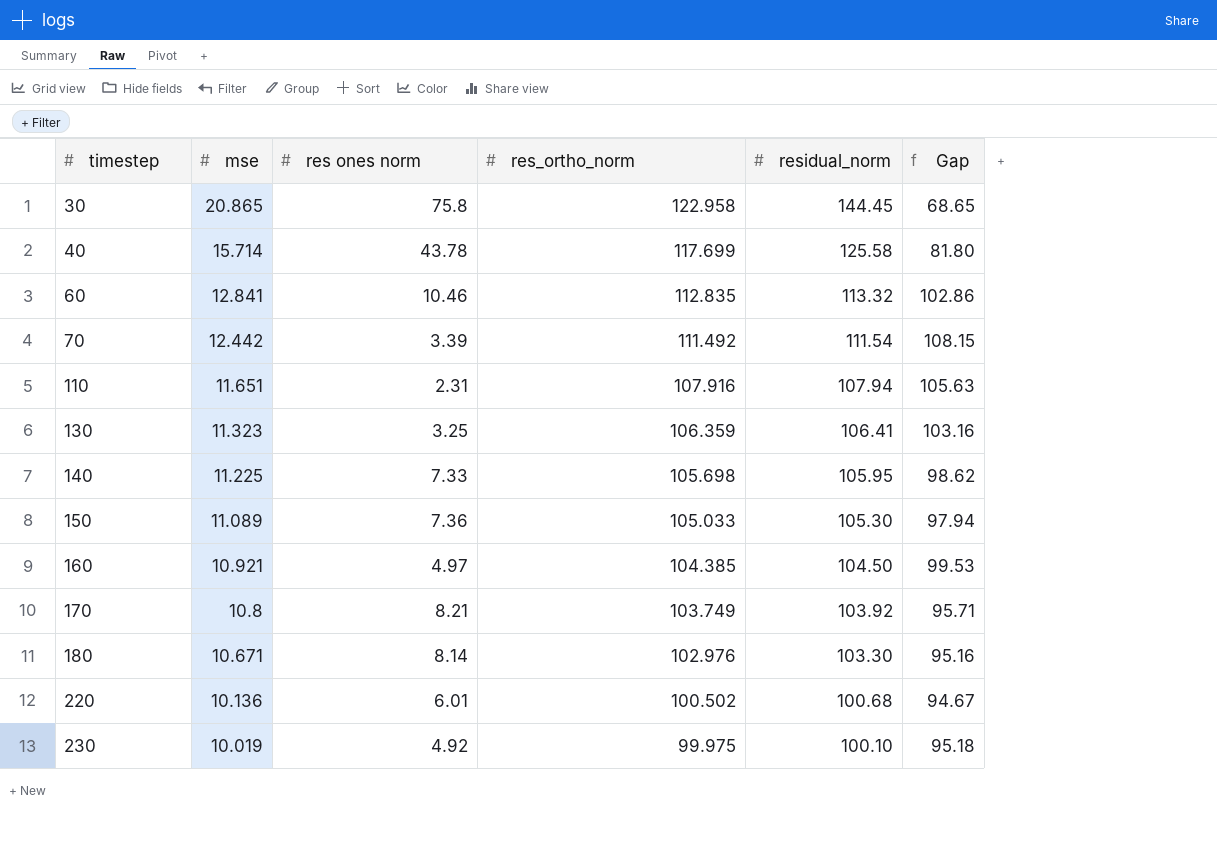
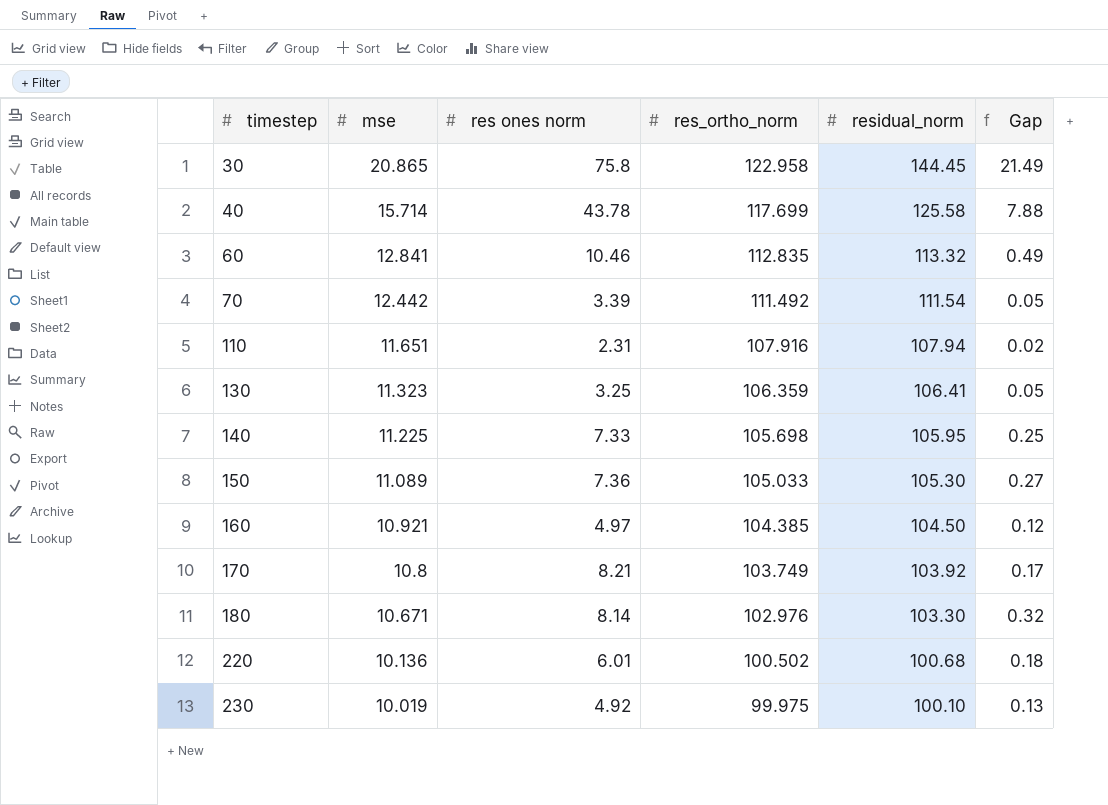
column Gap | formula: [residual_norm] - [res ones norm] -> [residual_norm] - [res_ortho_norm]

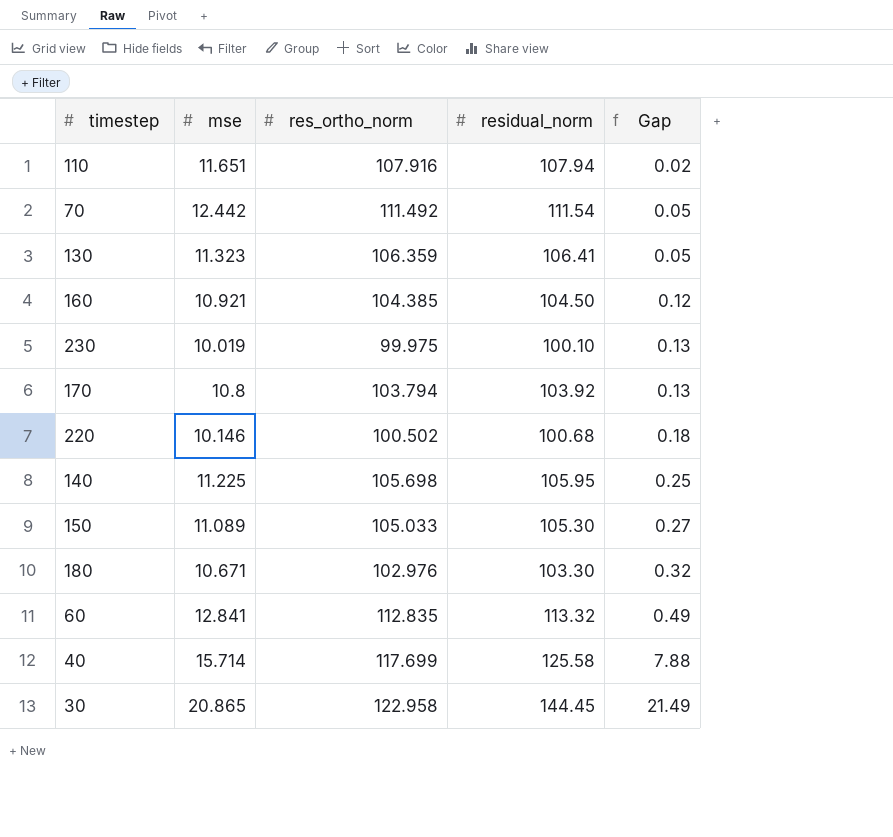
row order: timestep ascending -> Gap ascending
column res ones norm | position: 3 -> none
170 | res_ortho_norm: 103.749 -> 103.794
170 | Gap: 0.17 -> 0.13
220 | mse: 10.136 -> 10.146

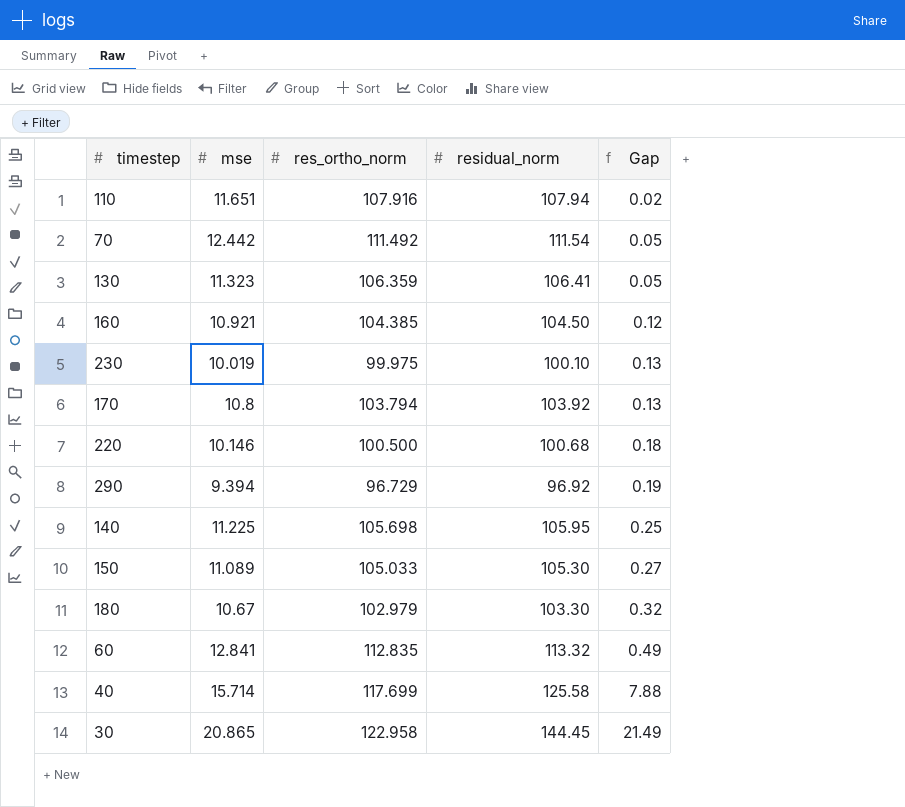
220 | res_ortho_norm: 100.502 -> 100.500
row 290: none -> 9.394 | 96.729 | 96.92 | 0.19
180 | mse: 10.671 -> 10.67
180 | res_ortho_norm: 102.976 -> 102.979

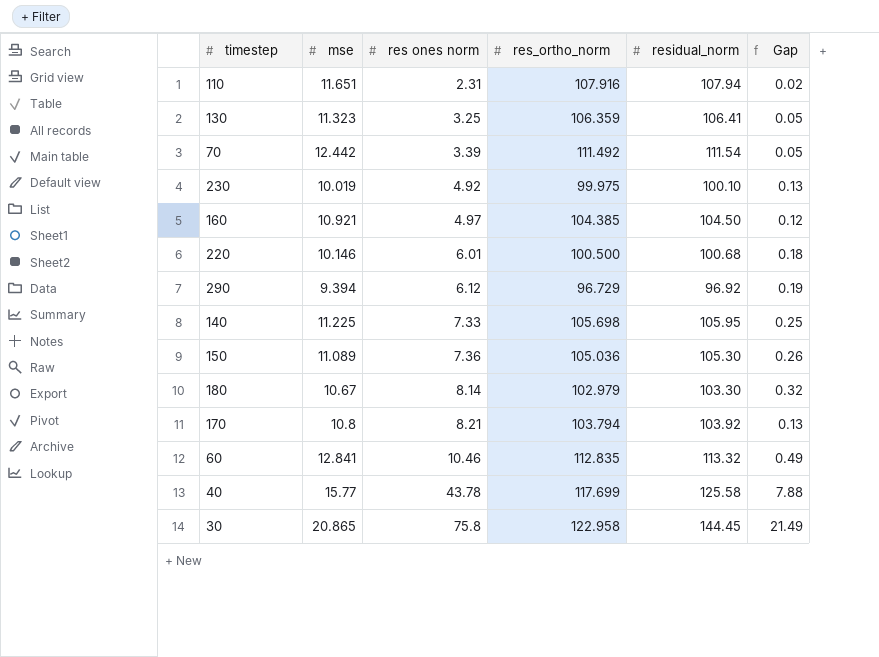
row order: Gap ascending -> res ones norm ascending
column res ones norm | position: none -> 3
150 | res_ortho_norm: 105.033 -> 105.036
150 | Gap: 0.27 -> 0.26
40 | mse: 15.714 -> 15.77

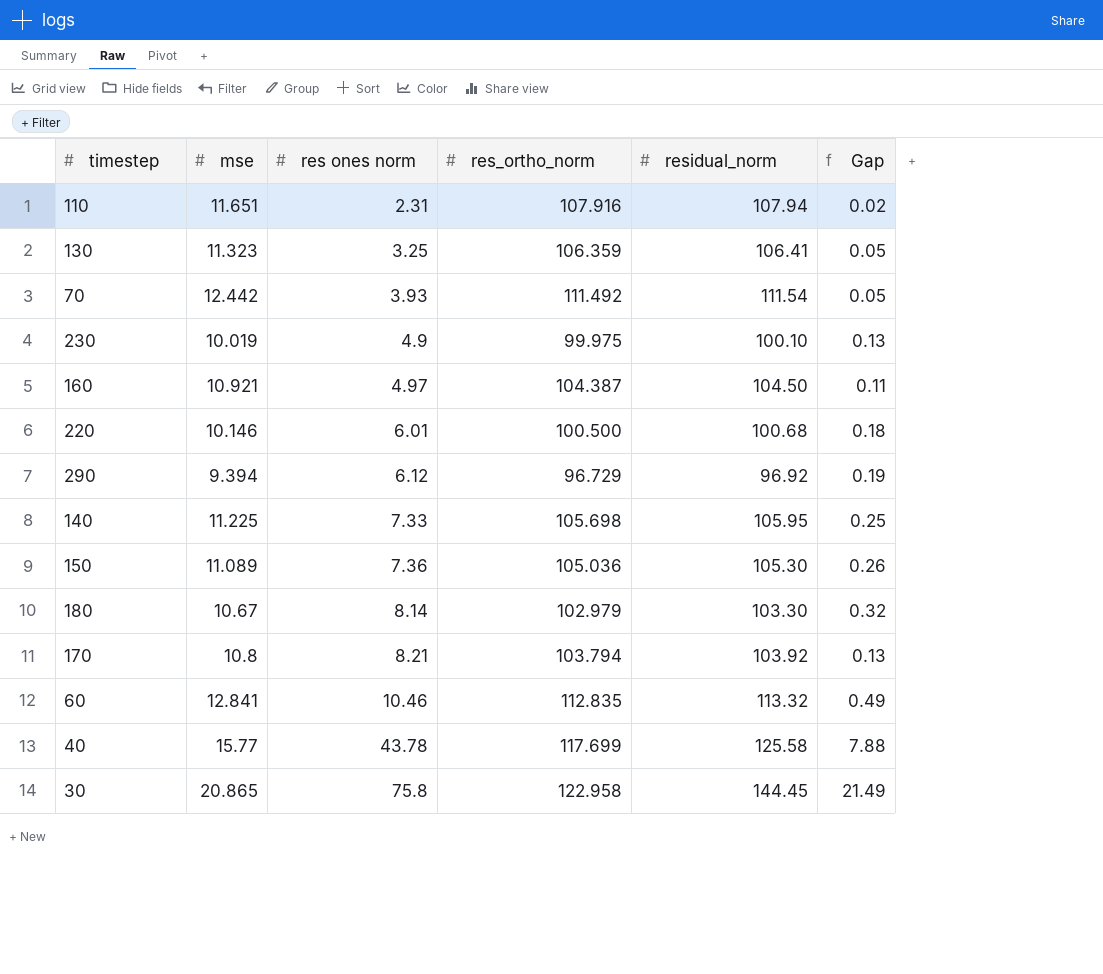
70 | res ones norm: 3.39 -> 3.93
230 | res ones norm: 4.92 -> 4.9
160 | res_ortho_norm: 104.385 -> 104.387
160 | Gap: 0.12 -> 0.11

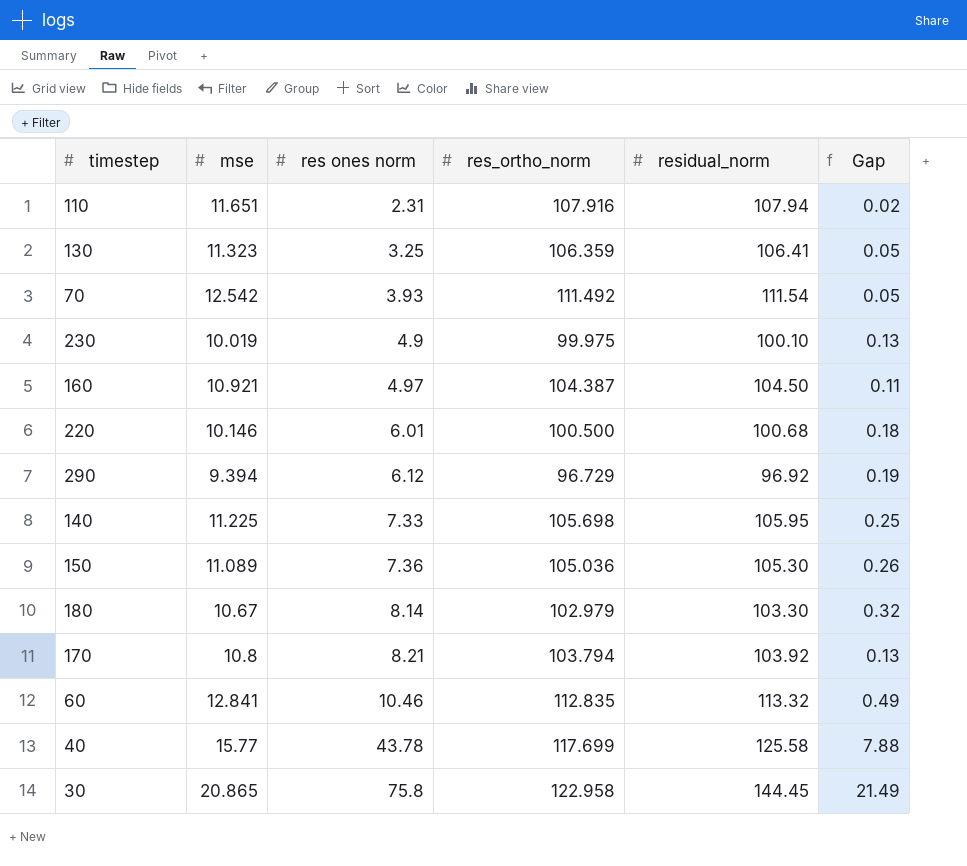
70 | mse: 12.442 -> 12.542

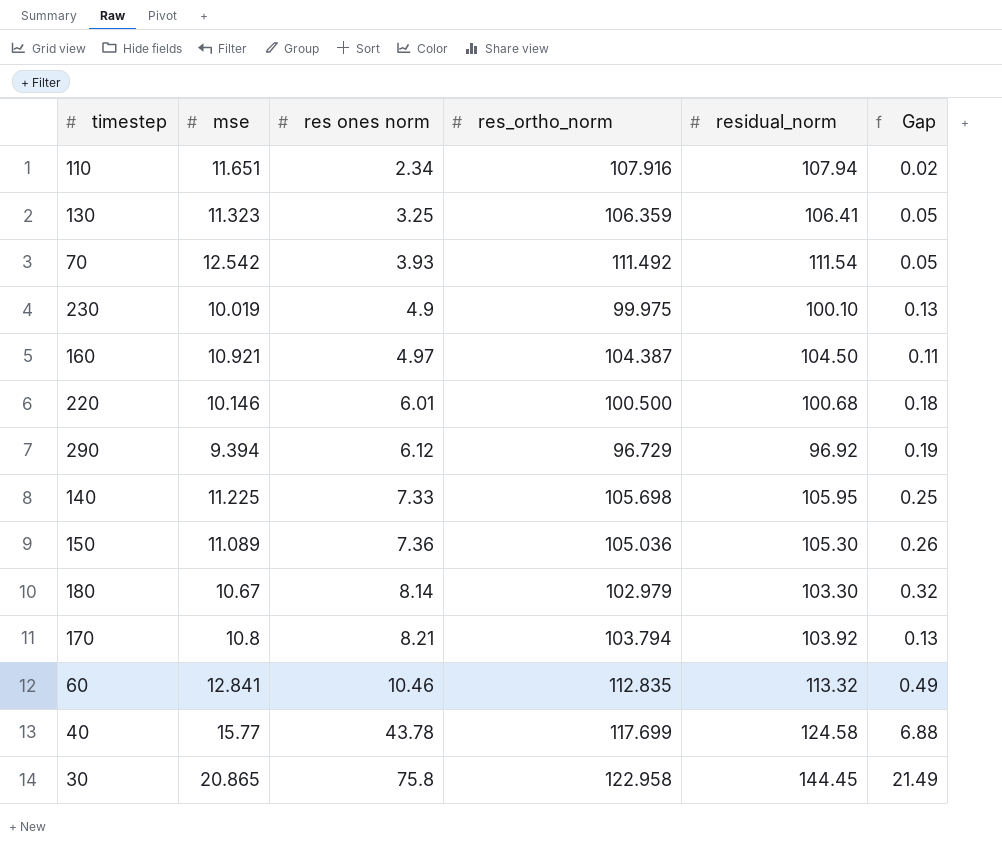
110 | res ones norm: 2.31 -> 2.34
40 | residual_norm: 125.58 -> 124.58
40 | Gap: 7.88 -> 6.88

